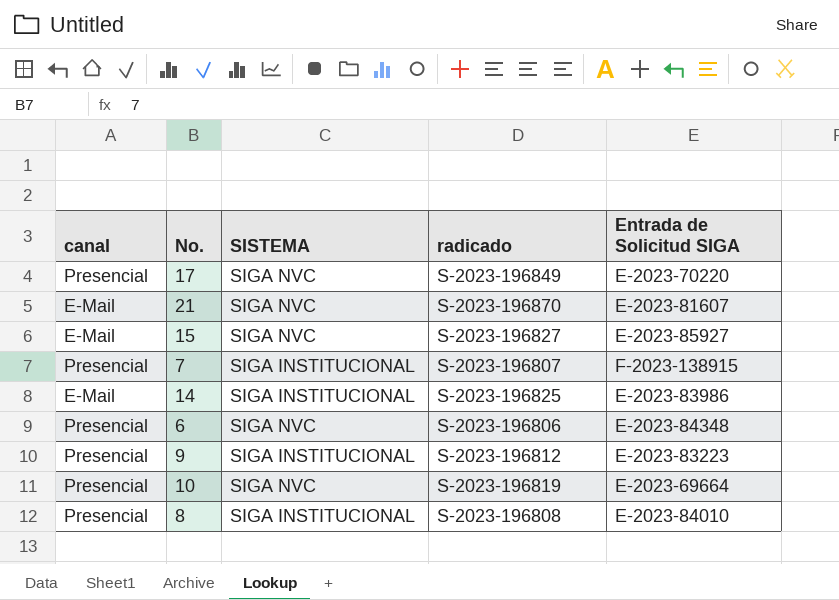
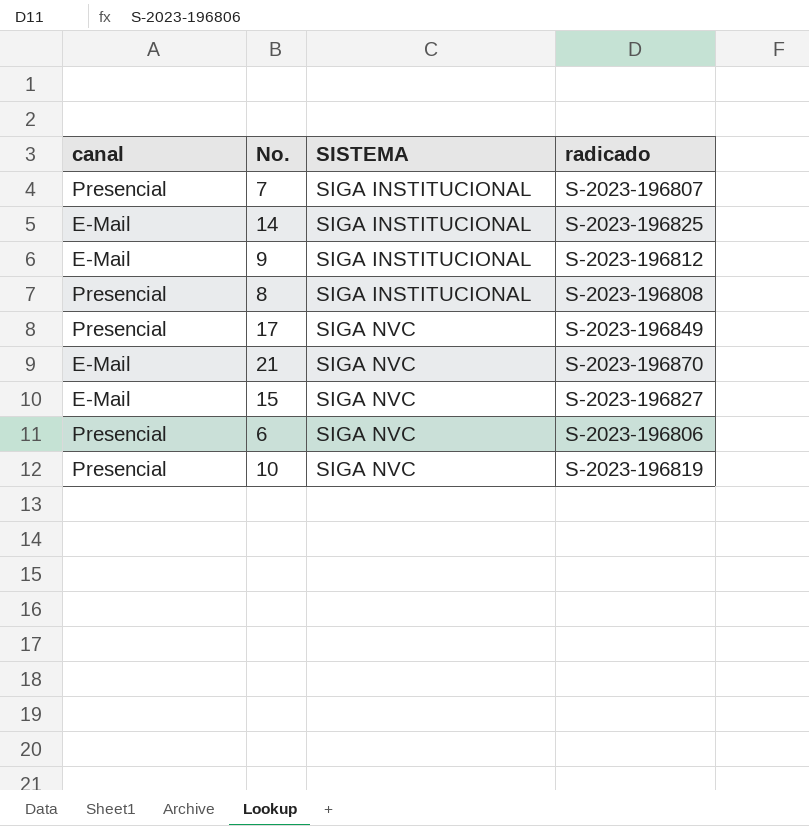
row order: none -> SISTEMA ascending
column Entrada de Solicitud SIGA | position: 5 -> none
9 | canal: Presencial -> E-Mail

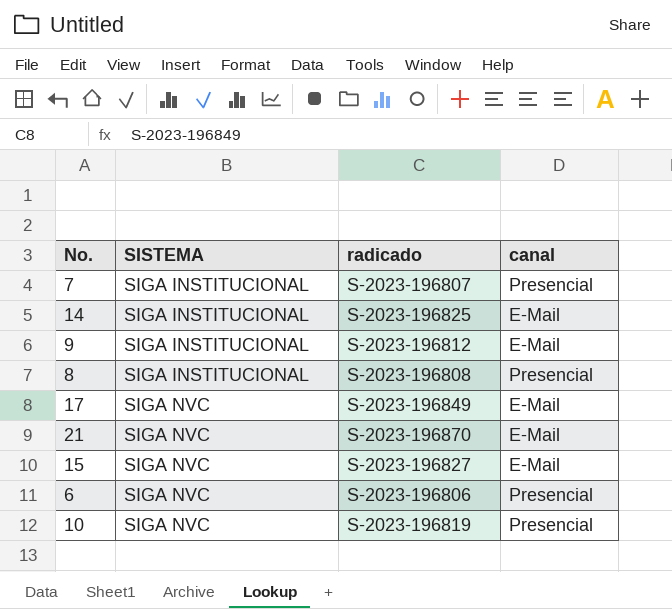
column canal | position: 1 -> 4
17 | canal: Presencial -> E-Mail

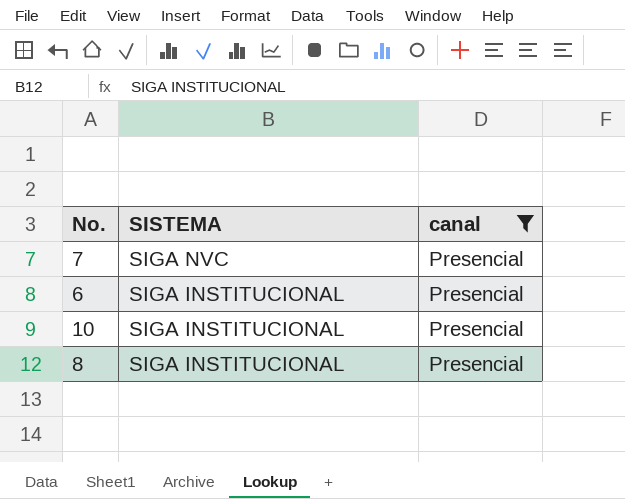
filter: none -> canal = Presencial
row order: SISTEMA ascending -> SISTEMA descending
column radicado | position: 3 -> none
7 | SISTEMA: SIGA INSTITUCIONAL -> SIGA NVC
6 | SISTEMA: SIGA NVC -> SIGA INSTITUCIONAL
10 | SISTEMA: SIGA NVC -> SIGA INSTITUCIONAL

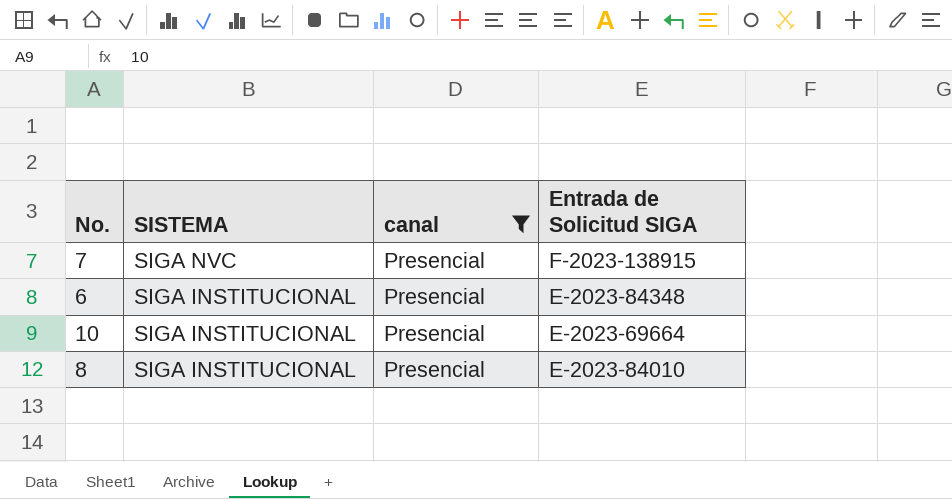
column Entrada de Solicitud SIGA | position: none -> 4

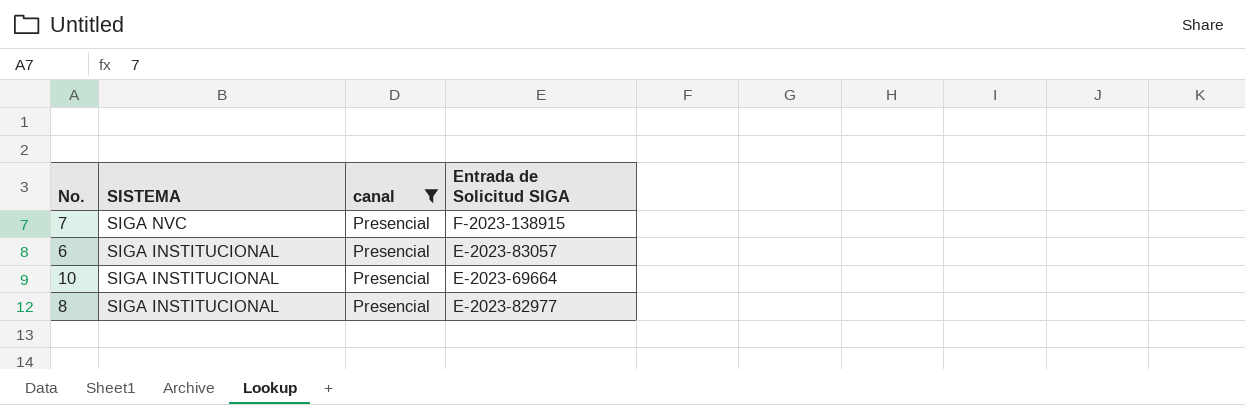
6 | Entrada de Solicitud SIGA: E-2023-84348 -> E-2023-83057
8 | Entrada de Solicitud SIGA: E-2023-84010 -> E-2023-82977

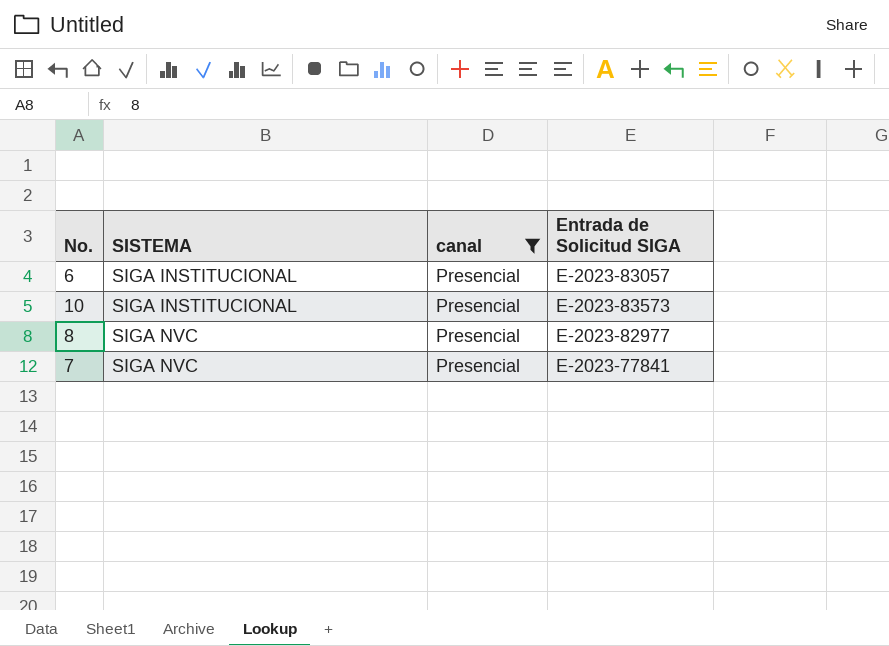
row order: SISTEMA descending -> SISTEMA ascending
10 | Entrada de Solicitud SIGA: E-2023-69664 -> E-2023-83573
8 | SISTEMA: SIGA INSTITUCIONAL -> SIGA NVC
7 | Entrada de Solicitud SIGA: F-2023-138915 -> E-2023-77841

